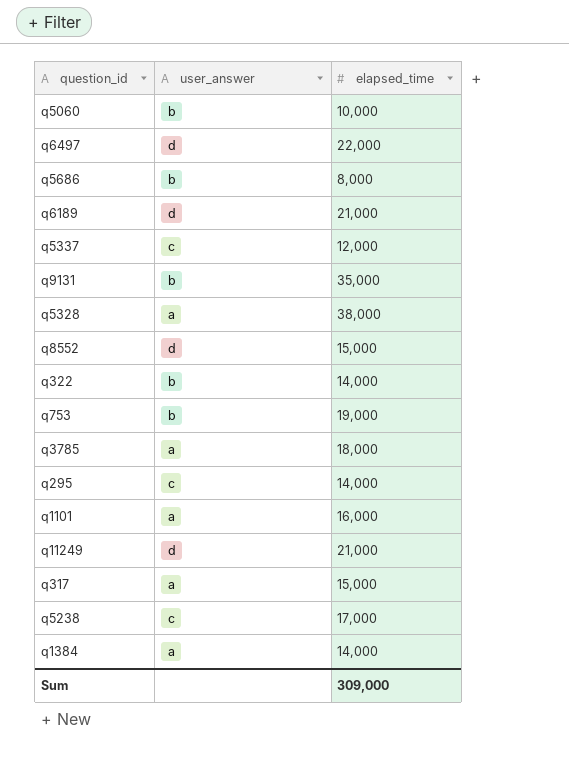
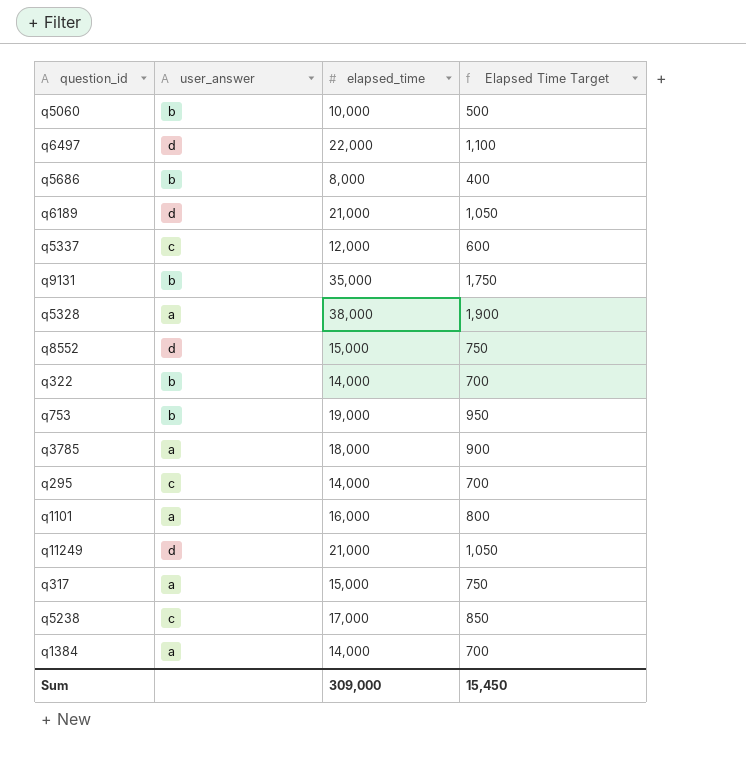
column Elapsed Time Target | formula: none -> [elapsed_time] * 0.05

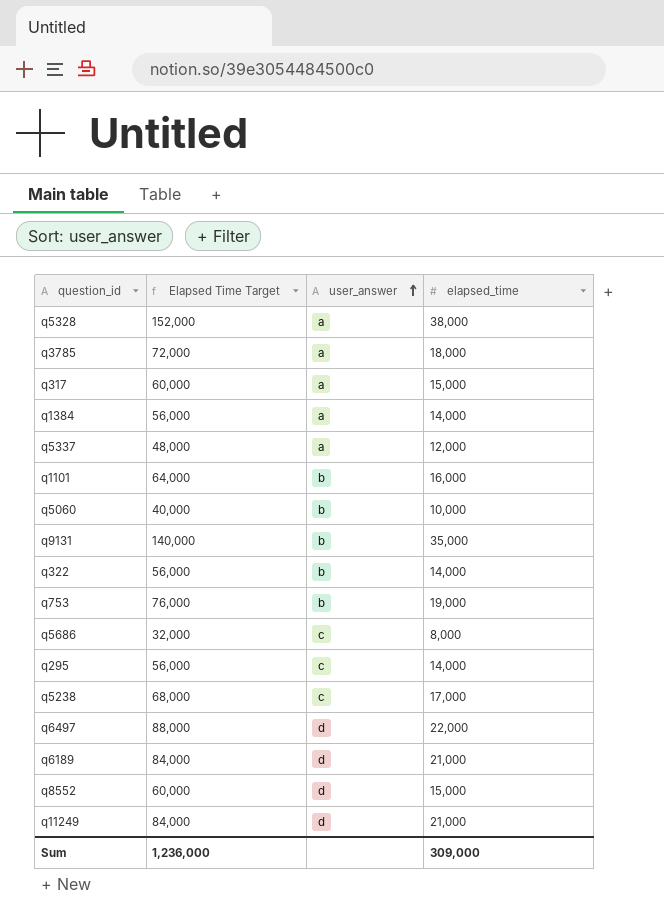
row order: none -> user_answer ascending
column Elapsed Time Target | formula: [elapsed_time] * 0.05 -> [elapsed_time] * 4
column Elapsed Time Target | position: 4 -> 2
q5337 | user_answer: c -> a
q1101 | user_answer: a -> b
q5686 | user_answer: b -> c
Sum | Elapsed Time Target: 15,450 -> 1,236,000

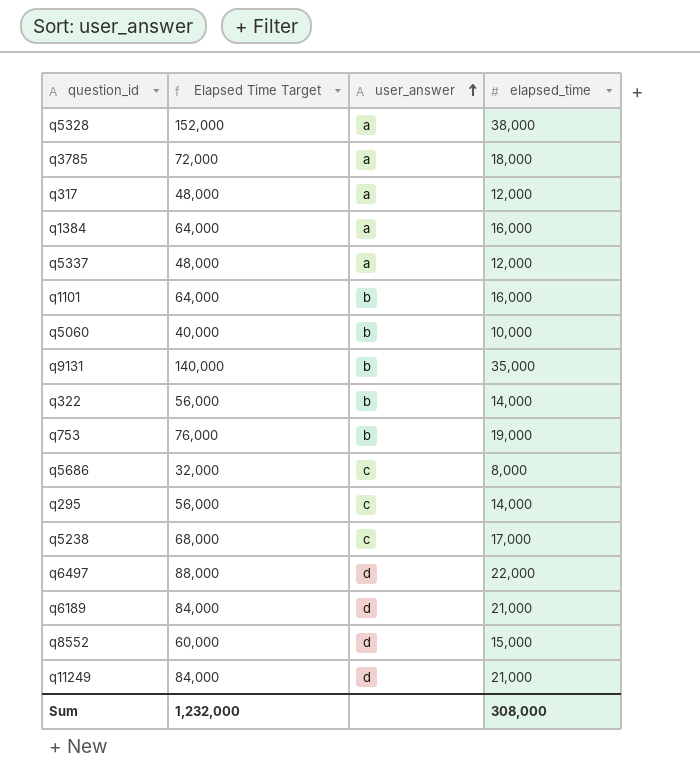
q317 | Elapsed Time Target: 60,000 -> 48,000
q317 | elapsed_time: 15,000 -> 12,000
q1384 | Elapsed Time Target: 56,000 -> 64,000
q1384 | elapsed_time: 14,000 -> 16,000
Sum | Elapsed Time Target: 1,236,000 -> 1,232,000
Sum | elapsed_time: 309,000 -> 308,000

